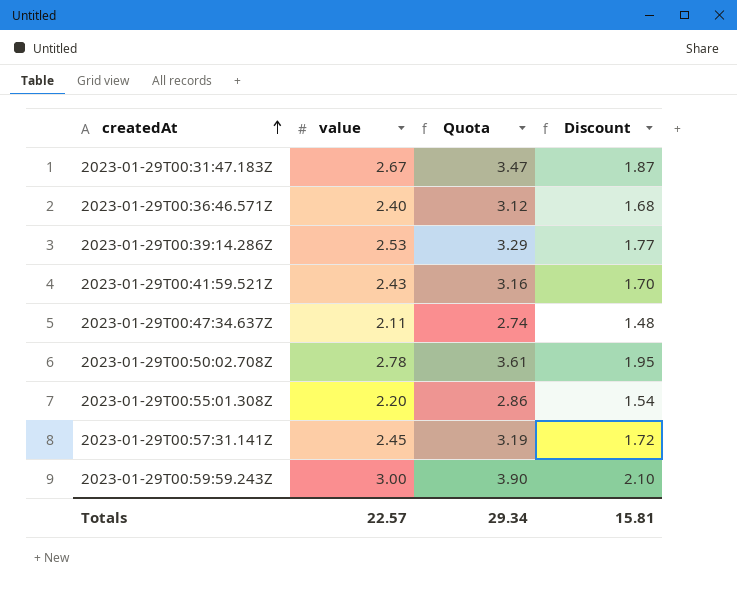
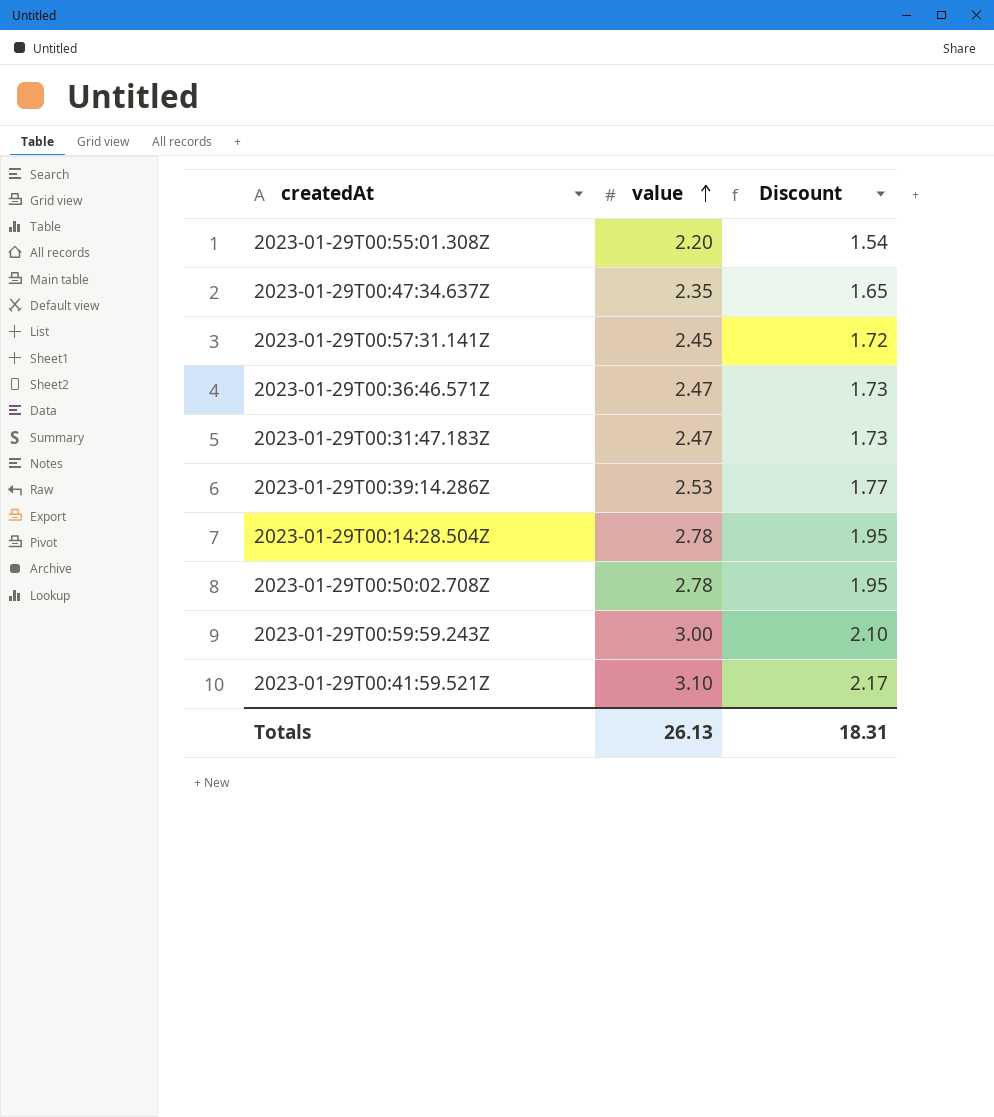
row order: createdAt ascending -> value ascending
column Quota | formula: [value] * 1.3 -> none
2023-01-29T00:47:34.637Z | value: 2.11 -> 2.35
2023-01-29T00:47:34.637Z | Discount: 1.48 -> 1.65
2023-01-29T00:36:46.571Z | value: 2.40 -> 2.47
2023-01-29T00:36:46.571Z | Discount: 1.68 -> 1.73
2023-01-29T00:31:47.183Z | value: 2.67 -> 2.47
2023-01-29T00:31:47.183Z | Discount: 1.87 -> 1.73
row 2023-01-29T00:14:28.504Z: none -> 2.78 | 1.95
2023-01-29T00:41:59.521Z | value: 2.43 -> 3.10
2023-01-29T00:41:59.521Z | Discount: 1.70 -> 2.17
Totals | value: 22.57 -> 26.13
Totals | Discount: 15.81 -> 18.31

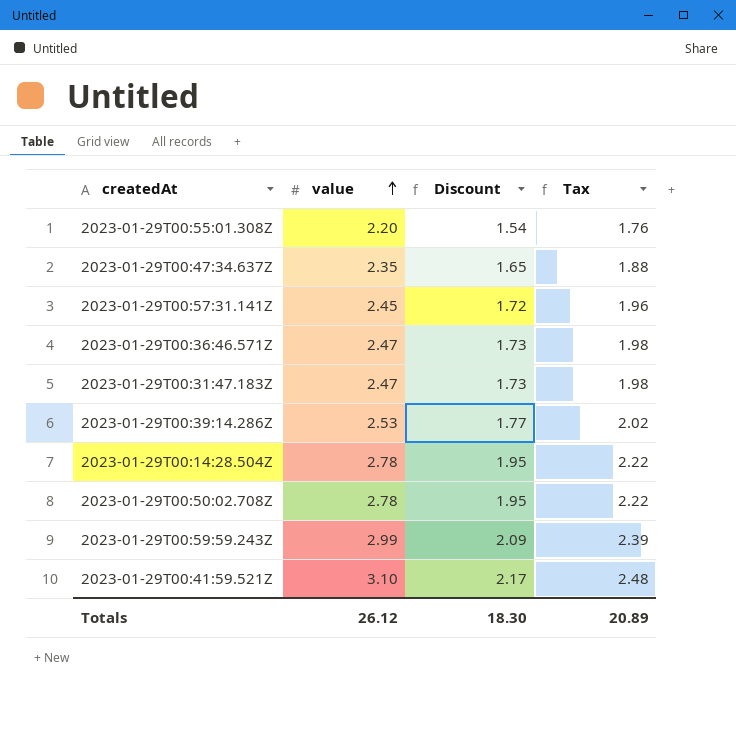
column Tax | formula: none -> [value] * 0.8
2023-01-29T00:59:59.243Z | value: 3.00 -> 2.99
2023-01-29T00:59:59.243Z | Discount: 2.10 -> 2.09
Totals | value: 26.13 -> 26.12
Totals | Discount: 18.31 -> 18.30

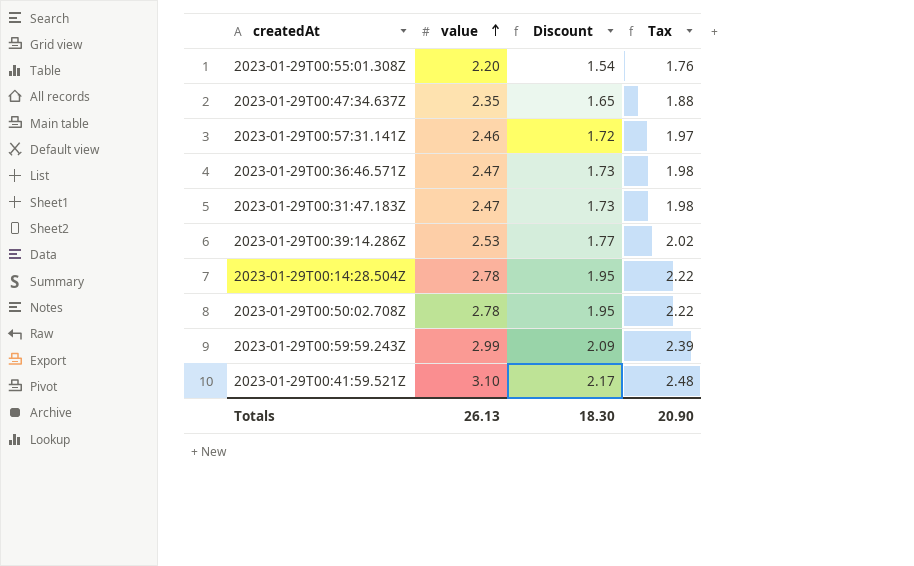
2023-01-29T00:57:31.141Z | value: 2.45 -> 2.46
2023-01-29T00:57:31.141Z | Tax: 1.96 -> 1.97
Totals | value: 26.12 -> 26.13
Totals | Tax: 20.89 -> 20.90

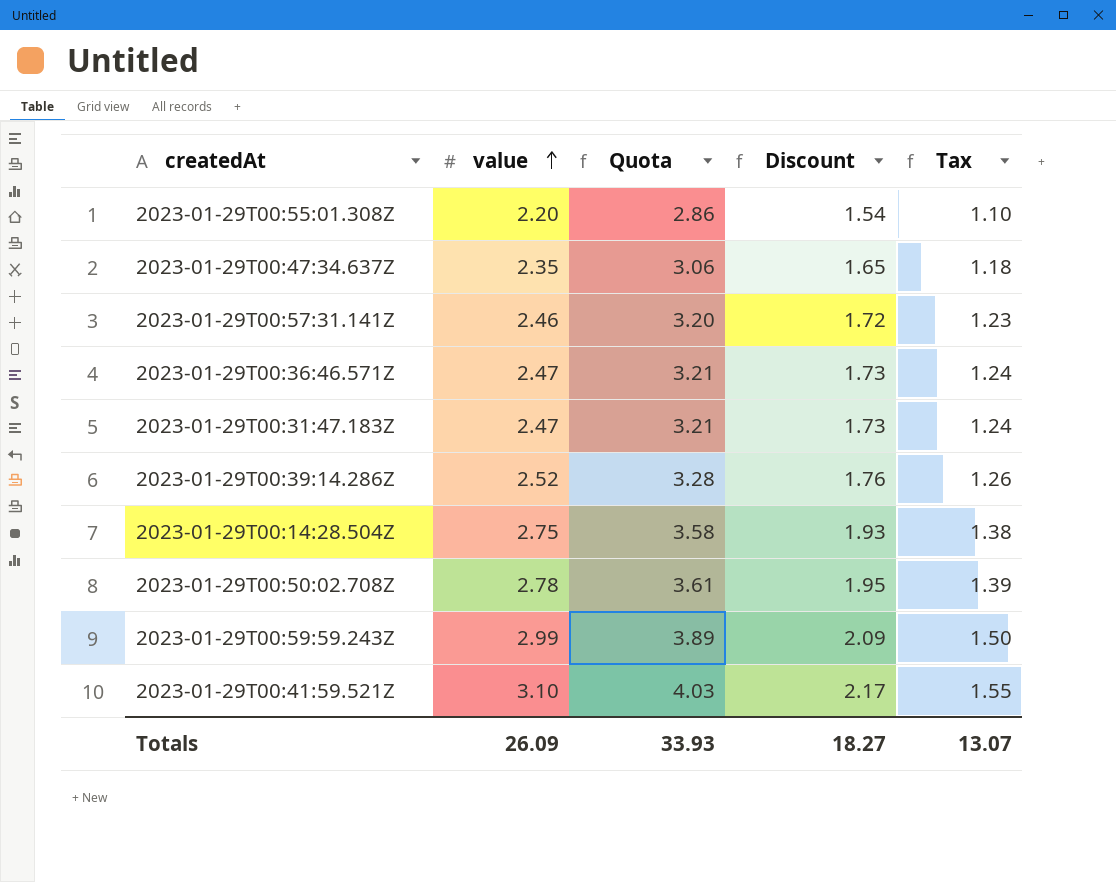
column Quota | formula: none -> [value] * 1.3
column Tax | formula: [value] * 0.8 -> [value] * 0.5
2023-01-29T00:39:14.286Z | value: 2.53 -> 2.52
2023-01-29T00:39:14.286Z | Discount: 1.77 -> 1.76
2023-01-29T00:14:28.504Z | value: 2.78 -> 2.75
2023-01-29T00:14:28.504Z | Discount: 1.95 -> 1.93
Totals | value: 26.13 -> 26.09
Totals | Discount: 18.30 -> 18.27
Totals | Tax: 20.90 -> 13.07

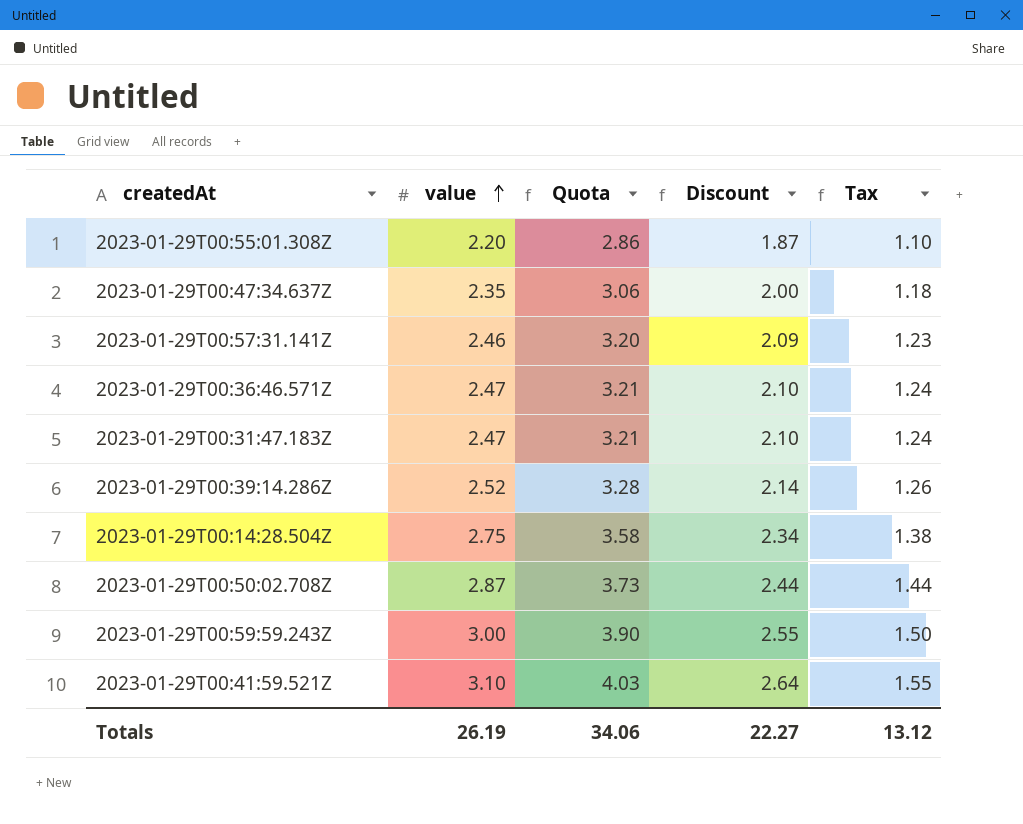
column Discount | formula: [value] * 0.7 -> [value] * 0.85
2023-01-29T00:50:02.708Z | value: 2.78 -> 2.87
2023-01-29T00:50:02.708Z | Quota: 3.61 -> 3.73
2023-01-29T00:50:02.708Z | Tax: 1.39 -> 1.44
2023-01-29T00:59:59.243Z | value: 2.99 -> 3.00
2023-01-29T00:59:59.243Z | Quota: 3.89 -> 3.90
Totals | value: 26.09 -> 26.19
Totals | Quota: 33.93 -> 34.06
Totals | Discount: 18.27 -> 22.27
Totals | Tax: 13.07 -> 13.12

